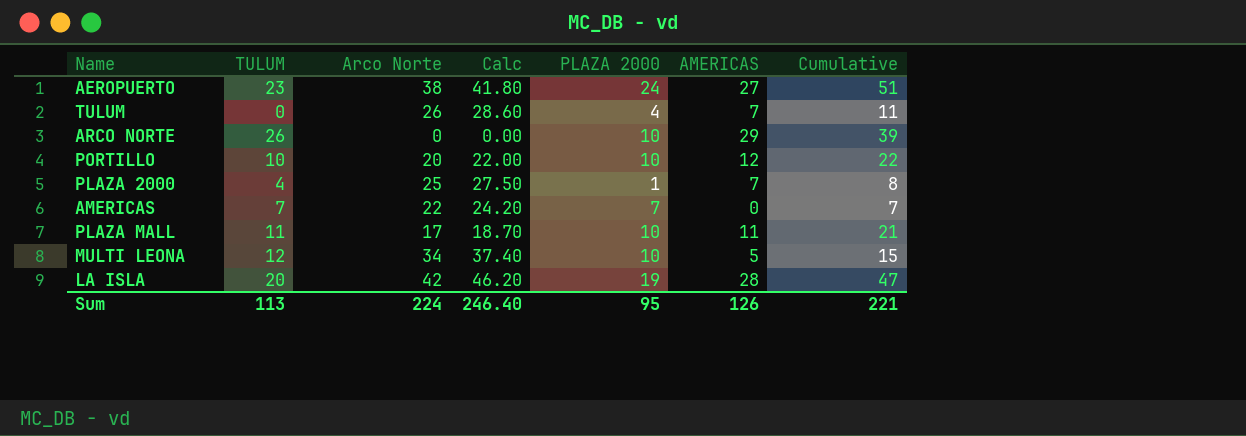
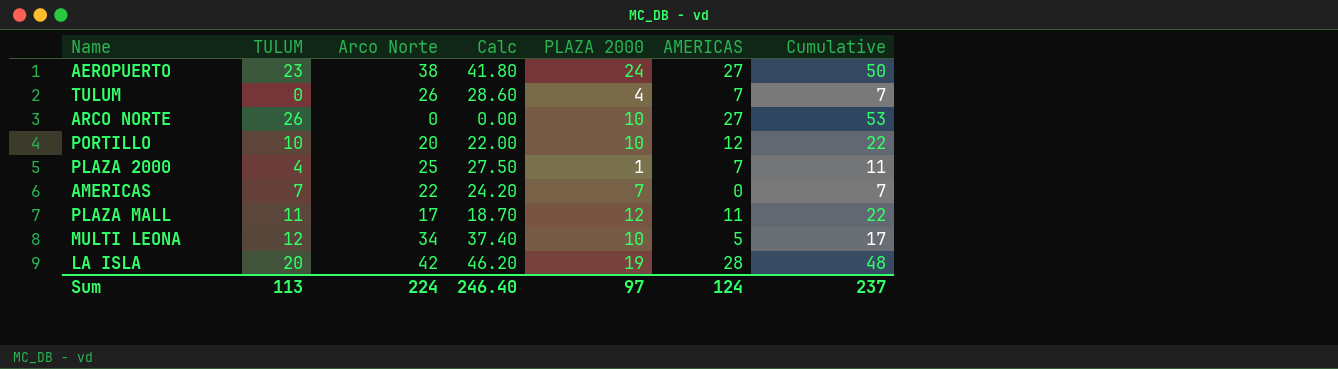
column Cumulative | formula: [PLAZA 2000] + [AMERICAS] -> [TULUM] + [AMERICAS]
ARCO NORTE | AMERICAS: 29 -> 27
PLAZA MALL | PLAZA 2000: 10 -> 12
Sum | PLAZA 2000: 95 -> 97
Sum | AMERICAS: 126 -> 124
Sum | Cumulative: 221 -> 237

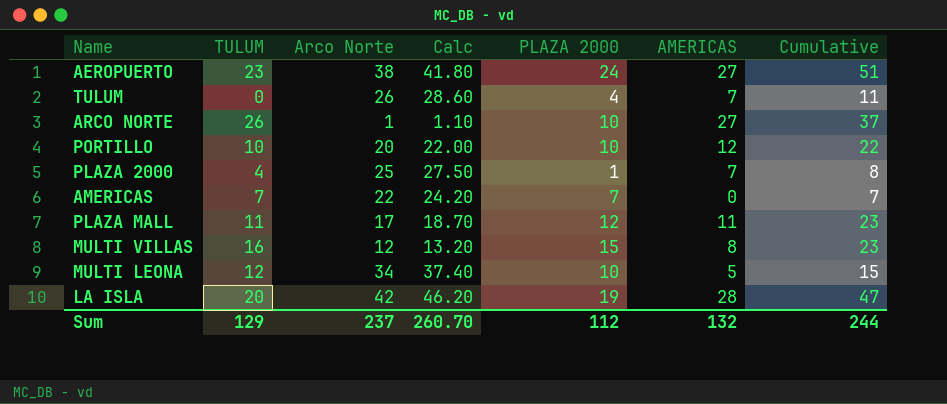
column Cumulative | formula: [TULUM] + [AMERICAS] -> [PLAZA 2000] + [AMERICAS]
ARCO NORTE | Arco Norte: 0 -> 1
ARCO NORTE | Calc: 0.00 -> 1.10
row MULTI VILLAS: none -> 16 | 12 | 13.20 | 15 | 8 | 23
Sum | TULUM: 113 -> 129
Sum | Arco Norte: 224 -> 237
Sum | Calc: 246.40 -> 260.70
Sum | PLAZA 2000: 97 -> 112
Sum | AMERICAS: 124 -> 132
Sum | Cumulative: 237 -> 244

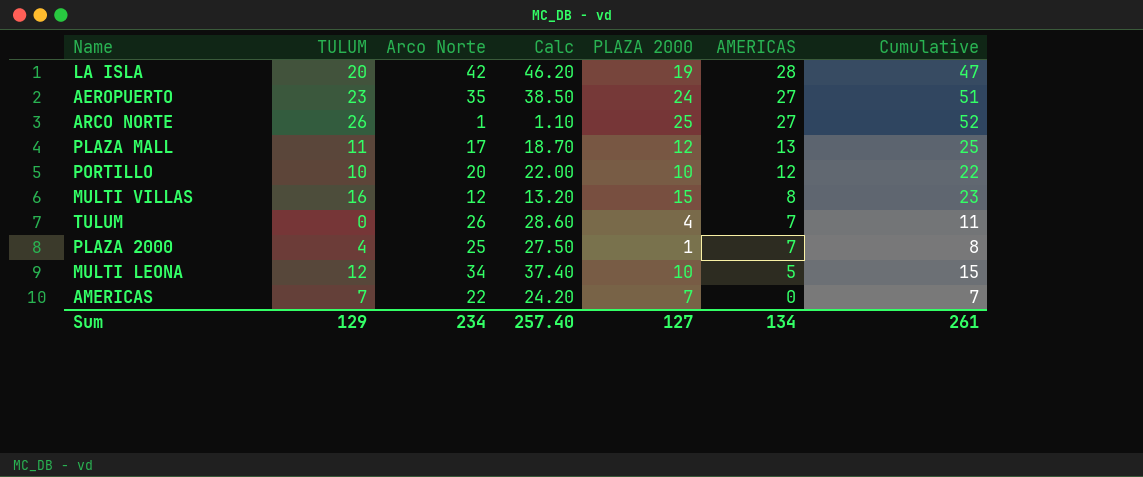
row order: none -> AMERICAS descending
AEROPUERTO | Arco Norte: 38 -> 35
AEROPUERTO | Calc: 41.80 -> 38.50
ARCO NORTE | PLAZA 2000: 10 -> 25
ARCO NORTE | Cumulative: 37 -> 52
PLAZA MALL | AMERICAS: 11 -> 13
PLAZA MALL | Cumulative: 23 -> 25
Sum | Arco Norte: 237 -> 234
Sum | Calc: 260.70 -> 257.40
Sum | PLAZA 2000: 112 -> 127
Sum | AMERICAS: 132 -> 134
Sum | Cumulative: 244 -> 261

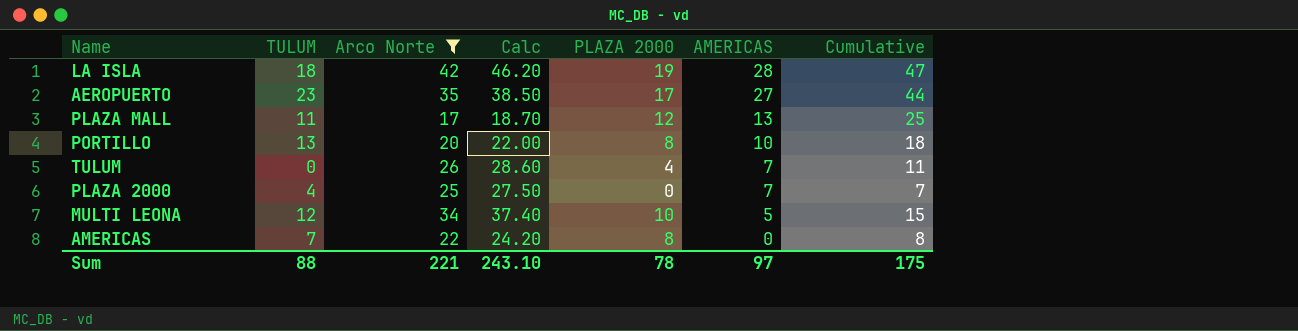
filter: none -> Arco Norte >= 17
LA ISLA | TULUM: 20 -> 18
AEROPUERTO | PLAZA 2000: 24 -> 17
AEROPUERTO | Cumulative: 51 -> 44
PORTILLO | TULUM: 10 -> 13
PORTILLO | PLAZA 2000: 10 -> 8
PORTILLO | AMERICAS: 12 -> 10
PORTILLO | Cumulative: 22 -> 18
PLAZA 2000 | PLAZA 2000: 1 -> 0
PLAZA 2000 | Cumulative: 8 -> 7
AMERICAS | PLAZA 2000: 7 -> 8
AMERICAS | Cumulative: 7 -> 8
Sum | TULUM: 129 -> 88
Sum | Arco Norte: 234 -> 221
Sum | Calc: 257.40 -> 243.10
Sum | PLAZA 2000: 127 -> 78
Sum | AMERICAS: 134 -> 97
Sum | Cumulative: 261 -> 175

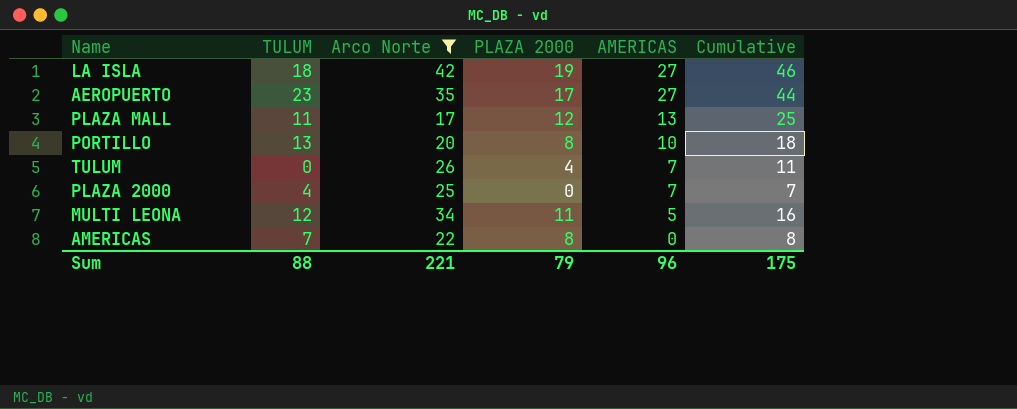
column Calc | formula: [Arco Norte] * 1.1 -> none
LA ISLA | AMERICAS: 28 -> 27
LA ISLA | Cumulative: 47 -> 46
MULTI LEONA | PLAZA 2000: 10 -> 11
MULTI LEONA | Cumulative: 15 -> 16
Sum | PLAZA 2000: 78 -> 79
Sum | AMERICAS: 97 -> 96

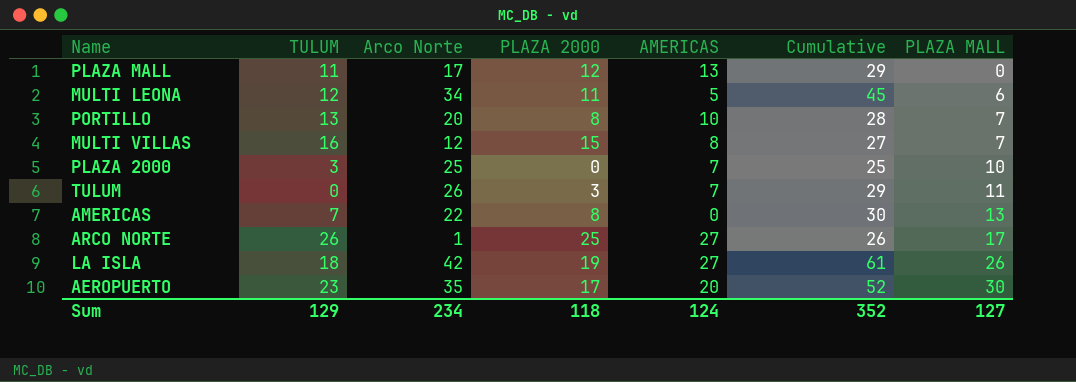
filter: Arco Norte >= 17 -> none
row order: AMERICAS descending -> PLAZA MALL ascending
column Cumulative | formula: [PLAZA 2000] + [AMERICAS] -> [Arco Norte] + [PLAZA 2000]
column PLAZA MALL | position: none -> 7
PLAZA 2000 | TULUM: 4 -> 3
TULUM | PLAZA 2000: 4 -> 3
AEROPUERTO | AMERICAS: 27 -> 20
Sum | TULUM: 88 -> 129
Sum | Arco Norte: 221 -> 234
Sum | PLAZA 2000: 79 -> 118
Sum | AMERICAS: 96 -> 124
Sum | Cumulative: 175 -> 352

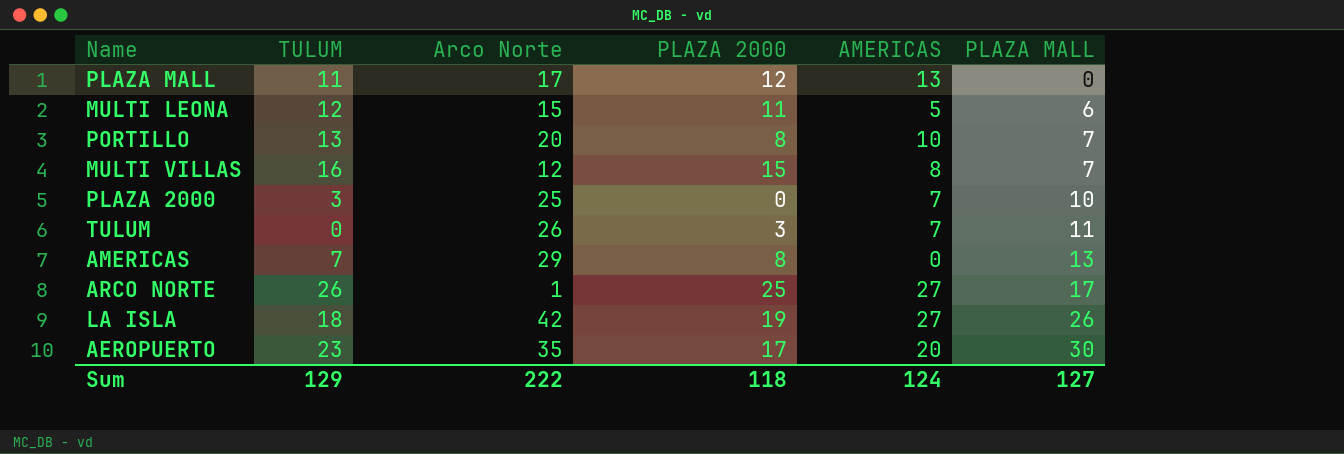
column Cumulative | formula: [Arco Norte] + [PLAZA 2000] -> none
MULTI LEONA | Arco Norte: 34 -> 15
AMERICAS | Arco Norte: 22 -> 29
Sum | Arco Norte: 234 -> 222

